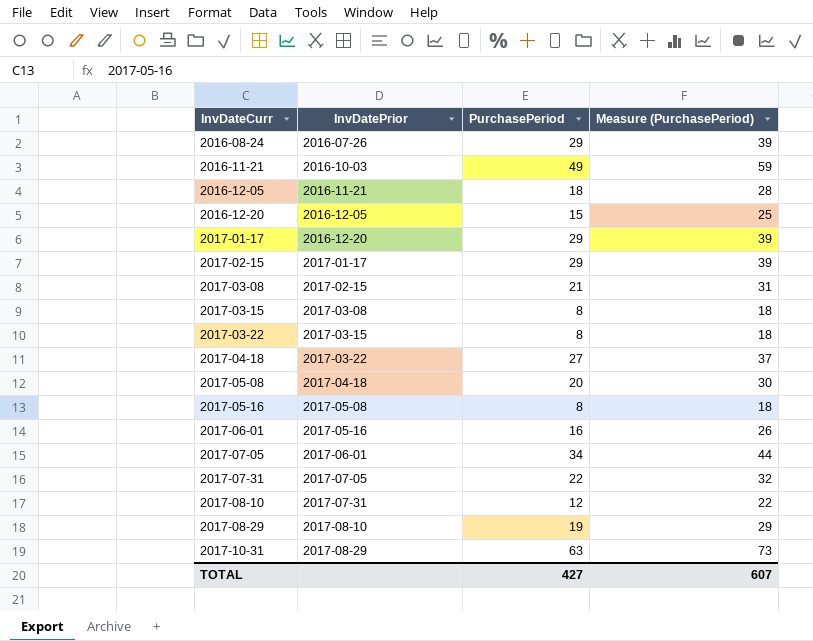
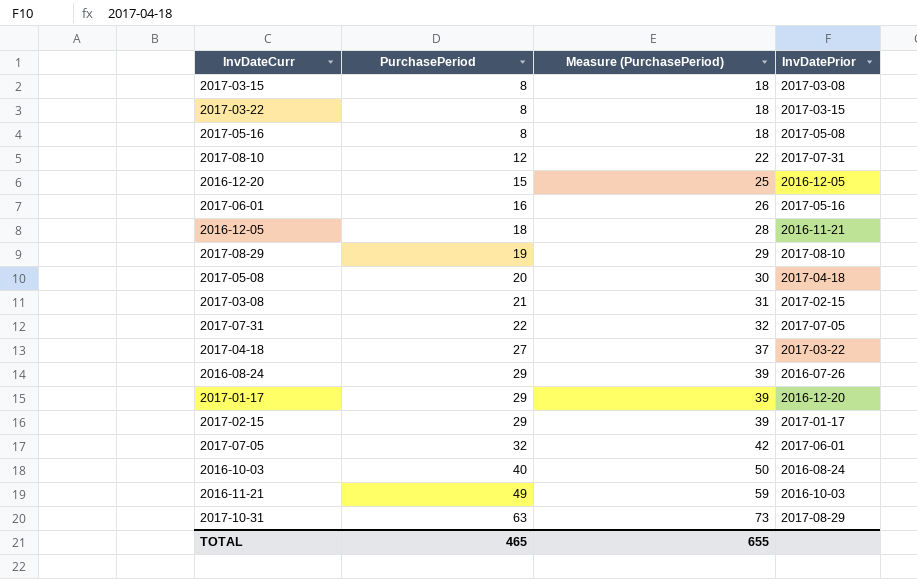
row order: InvDateCurr ascending -> PurchasePeriod ascending
column InvDatePrior | position: 2 -> 4
2017-07-05 | PurchasePeriod: 34 -> 32
2017-07-05 | Measure (PurchasePeriod): 44 -> 42
row 2016-10-03: none -> 40 | 50 | 2016-08-24
TOTAL | PurchasePeriod: 427 -> 465
TOTAL | Measure (PurchasePeriod): 607 -> 655

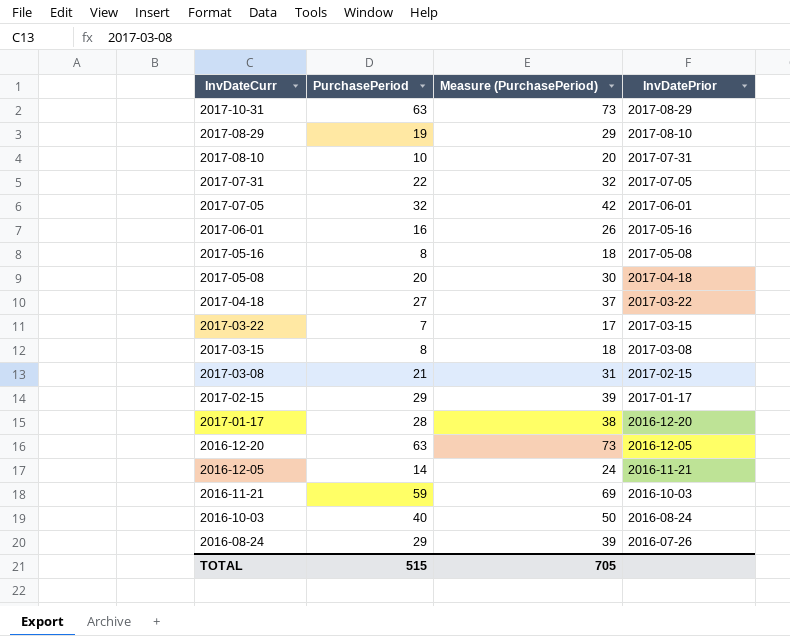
row order: PurchasePeriod ascending -> InvDateCurr descending
2017-08-10 | PurchasePeriod: 12 -> 10
2017-08-10 | Measure (PurchasePeriod): 22 -> 20
2017-03-22 | PurchasePeriod: 8 -> 7
2017-03-22 | Measure (PurchasePeriod): 18 -> 17
2017-01-17 | PurchasePeriod: 29 -> 28
2017-01-17 | Measure (PurchasePeriod): 39 -> 38
2016-12-20 | PurchasePeriod: 15 -> 63
2016-12-20 | Measure (PurchasePeriod): 25 -> 73
2016-12-05 | PurchasePeriod: 18 -> 14
2016-12-05 | Measure (PurchasePeriod): 28 -> 24
2016-11-21 | PurchasePeriod: 49 -> 59
2016-11-21 | Measure (PurchasePeriod): 59 -> 69
TOTAL | PurchasePeriod: 465 -> 515
TOTAL | Measure (PurchasePeriod): 655 -> 705

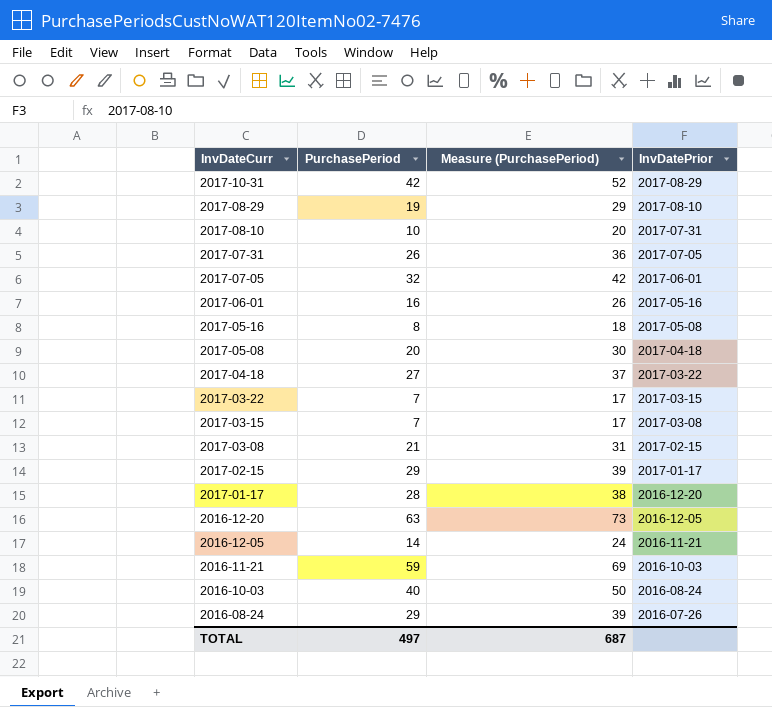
2017-10-31 | PurchasePeriod: 63 -> 42
2017-10-31 | Measure (PurchasePeriod): 73 -> 52
2017-07-31 | PurchasePeriod: 22 -> 26
2017-07-31 | Measure (PurchasePeriod): 32 -> 36
2017-03-15 | PurchasePeriod: 8 -> 7
2017-03-15 | Measure (PurchasePeriod): 18 -> 17
TOTAL | PurchasePeriod: 515 -> 497
TOTAL | Measure (PurchasePeriod): 705 -> 687

